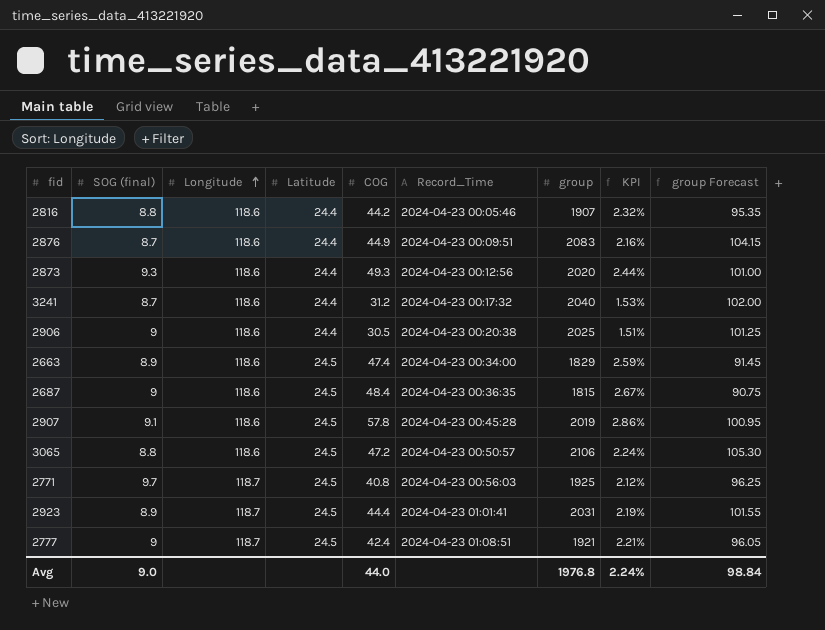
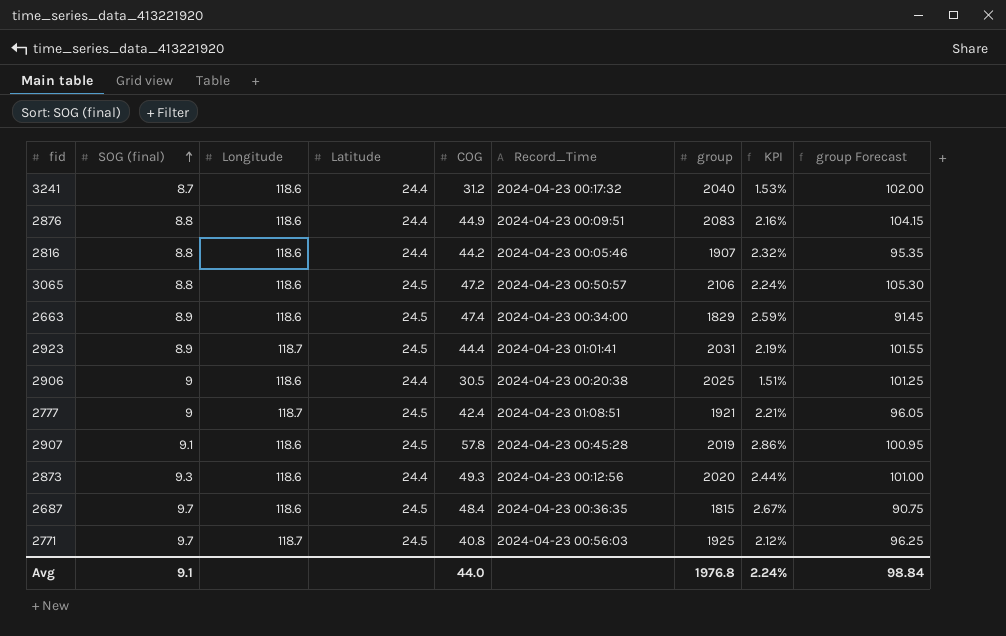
row order: Longitude ascending -> SOG (final) ascending
2876 | SOG (final): 8.7 -> 8.8
2687 | SOG (final): 9 -> 9.7
Avg | SOG (final): 9.0 -> 9.1

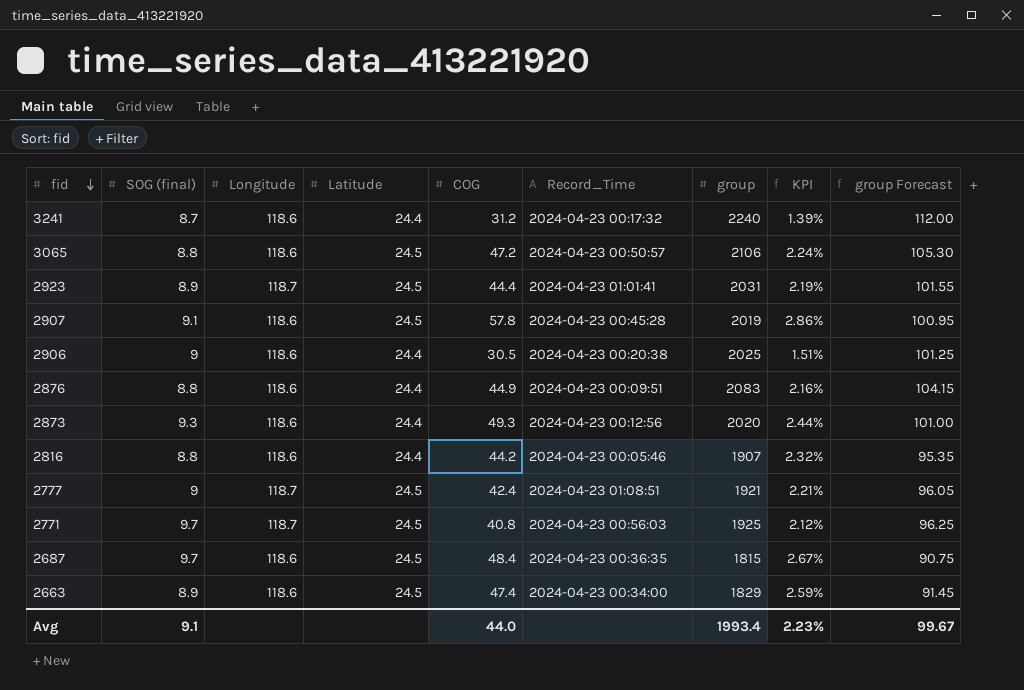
row order: SOG (final) ascending -> fid descending
3241 | group: 2040 -> 2240
3241 | KPI: 1.53% -> 1.39%
3241 | group Forecast: 102.00 -> 112.00
Avg | group: 1976.8 -> 1993.4
Avg | KPI: 2.24% -> 2.23%
Avg | group Forecast: 98.84 -> 99.67

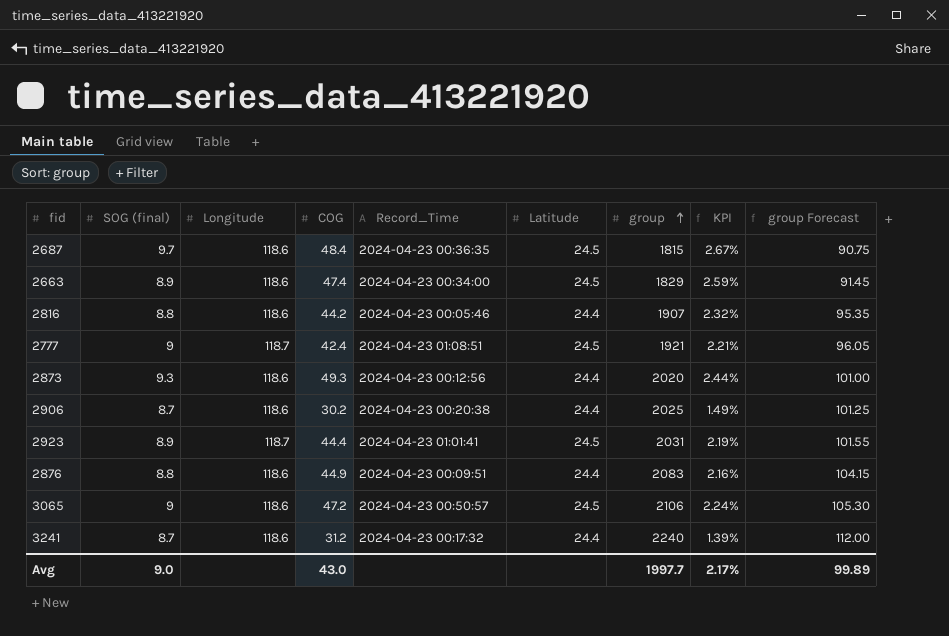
row order: fid descending -> group ascending
column Latitude | position: 4 -> 6
row 2907: 9.1 | 118.6 | 24.5 | 57.8 | 2024-04-23 00:45:28 | 2019 | 2.86% | 100.95 -> none
row 2771: 9.7 | 118.7 | 24.5 | 40.8 | 2024-04-23 00:56:03 | 1925 | 2.12% | 96.25 -> none
2906 | SOG (final): 9 -> 8.7
2906 | COG: 30.5 -> 30.2
2906 | KPI: 1.51% -> 1.49%
3065 | SOG (final): 8.8 -> 9
Avg | SOG (final): 9.1 -> 9.0
Avg | COG: 44.0 -> 43.0
Avg | group: 1993.4 -> 1997.7
Avg | KPI: 2.23% -> 2.17%
Avg | group Forecast: 99.67 -> 99.89

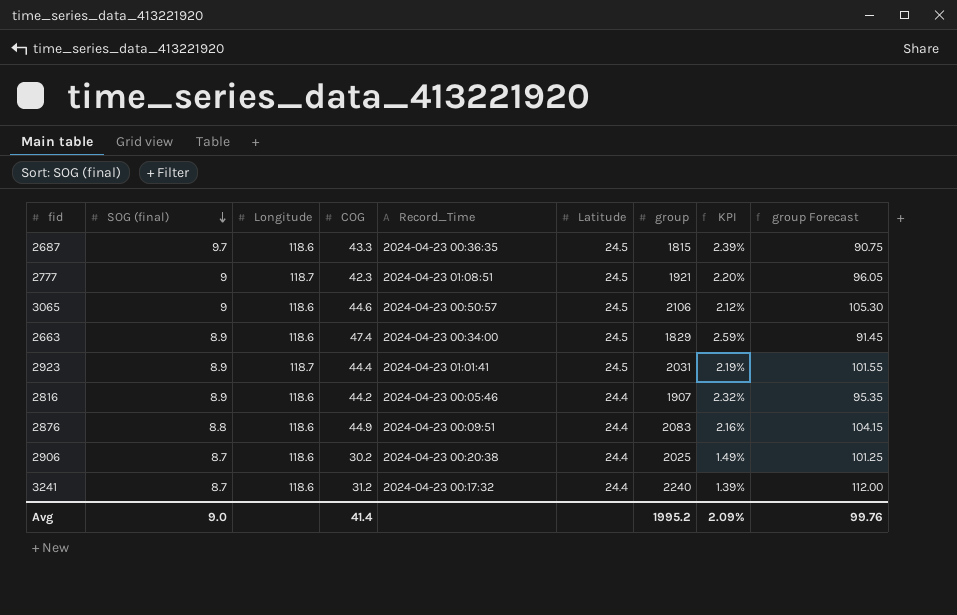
row order: group ascending -> SOG (final) descending
row 2873: 9.3 | 118.6 | 49.3 | 2024-04-23 00:12:56 | 24.4 | 2020 | 2.44% | 101.00 -> none
2687 | COG: 48.4 -> 43.3
2687 | KPI: 2.67% -> 2.39%
2777 | COG: 42.4 -> 42.3
2777 | KPI: 2.21% -> 2.20%
3065 | COG: 47.2 -> 44.6
3065 | KPI: 2.24% -> 2.12%
2816 | SOG (final): 8.8 -> 8.9
Avg | COG: 43.0 -> 41.4
Avg | group: 1997.7 -> 1995.2
Avg | KPI: 2.17% -> 2.09%
Avg | group Forecast: 99.89 -> 99.76

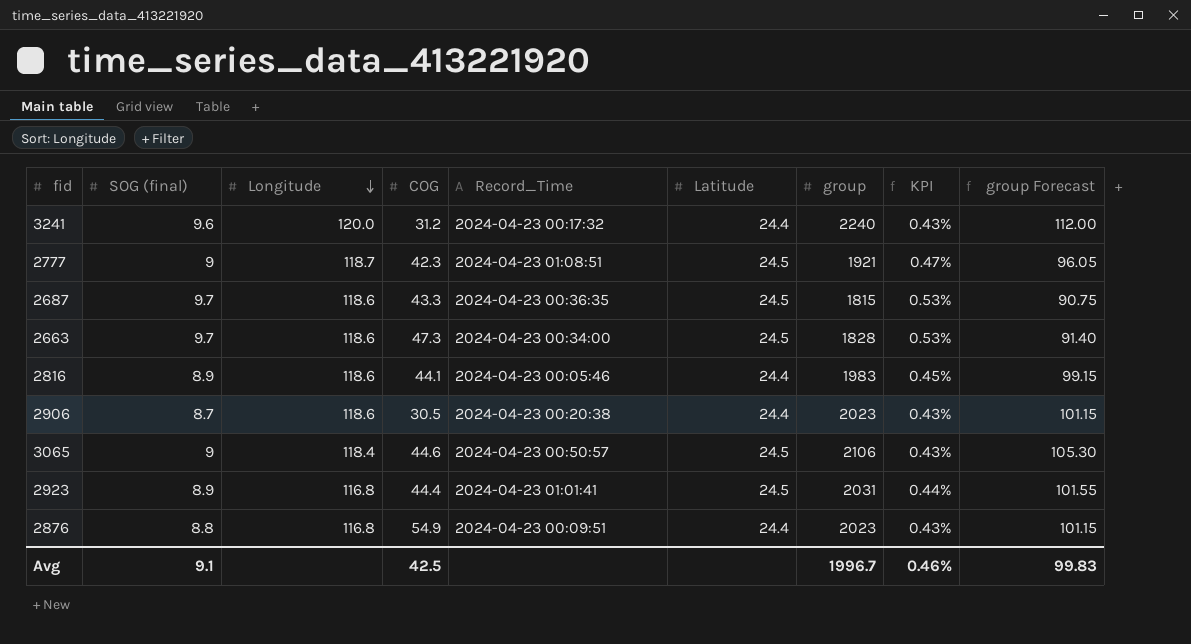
row order: SOG (final) descending -> Longitude descending
column KPI | formula: [COG] / [group] -> [SOG (final)] / [group]
3241 | SOG (final): 8.7 -> 9.6
3241 | Longitude: 118.6 -> 120.0
2663 | SOG (final): 8.9 -> 9.7
2663 | COG: 47.4 -> 47.3
2663 | group: 1829 -> 1828
2663 | group Forecast: 91.45 -> 91.40
2816 | COG: 44.2 -> 44.1
2816 | group: 1907 -> 1983
2816 | group Forecast: 95.35 -> 99.15
2906 | COG: 30.2 -> 30.5
2906 | group: 2025 -> 2023
2906 | group Forecast: 101.25 -> 101.15
3065 | Longitude: 118.6 -> 118.4
2923 | Longitude: 118.7 -> 116.8
2876 | Longitude: 118.6 -> 116.8
2876 | COG: 44.9 -> 54.9
2876 | group: 2083 -> 2023
2876 | group Forecast: 104.15 -> 101.15
Avg | SOG (final): 9.0 -> 9.1
Avg | COG: 41.4 -> 42.5
Avg | group: 1995.2 -> 1996.7
Avg | KPI: 2.09% -> 0.46%
Avg | group Forecast: 99.76 -> 99.83

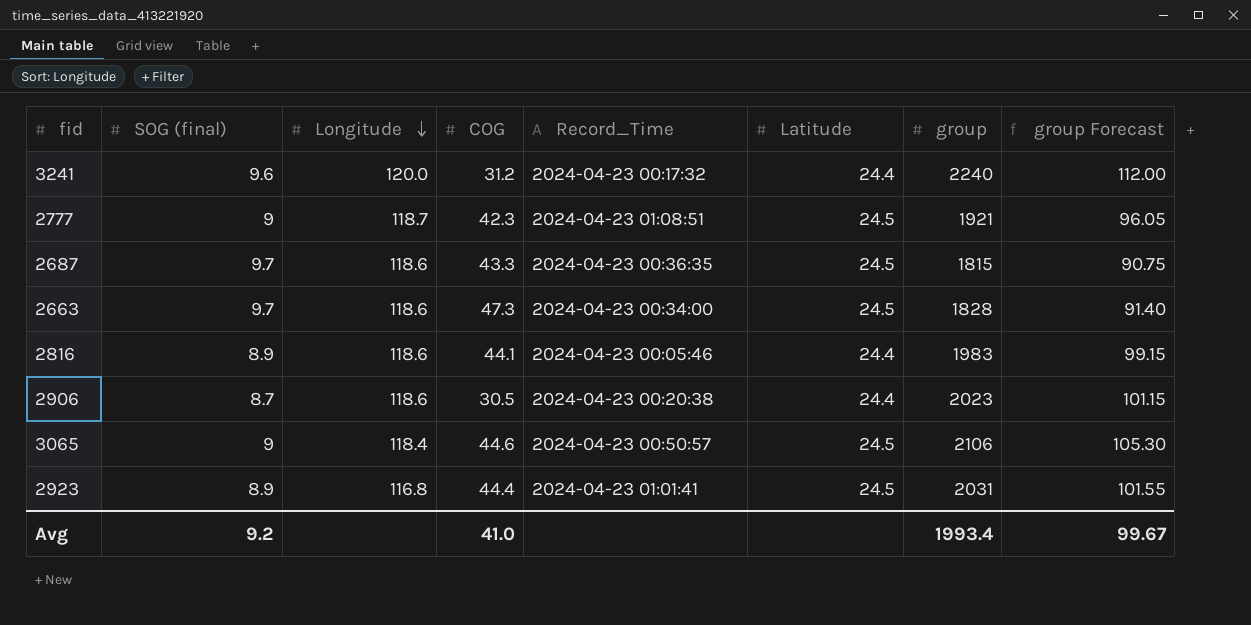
column KPI | formula: [SOG (final)] / [group] -> none
row 2876: 8.8 | 116.8 | 54.9 | 2024-04-23 00:09:51 | 24.4 | 2023 | 0.43% | 101.15 -> none
Avg | SOG (final): 9.1 -> 9.2
Avg | COG: 42.5 -> 41.0
Avg | group: 1996.7 -> 1993.4
Avg | group Forecast: 99.83 -> 99.67

